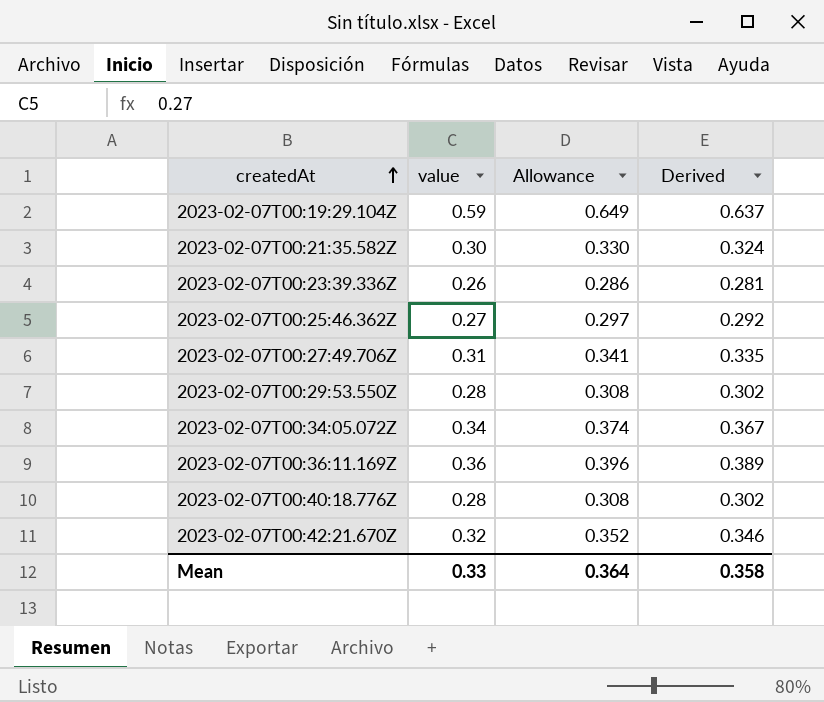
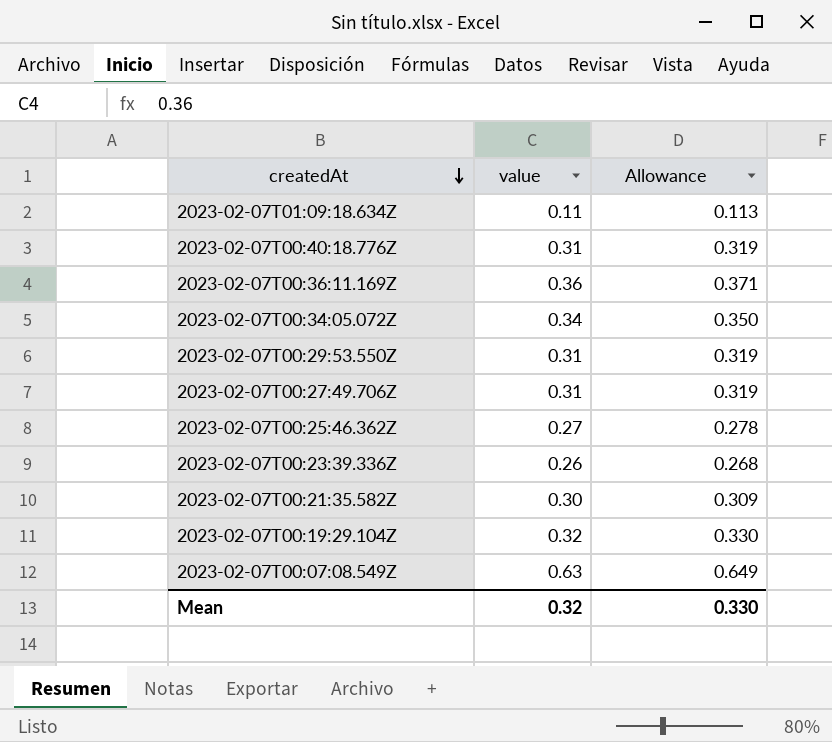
row order: createdAt ascending -> createdAt descending
column Derived | formula: [value] * 1.08 -> none
column Allowance | formula: [value] * 1.1 -> [value] * 1.03
row 2023-02-07T00:42:21.670Z: 0.32 | 0.352 | 0.346 -> none
row 2023-02-07T01:09:18.634Z: none -> 0.11 | 0.113
2023-02-07T00:40:18.776Z | value: 0.28 -> 0.31
2023-02-07T00:29:53.550Z | value: 0.28 -> 0.31
2023-02-07T00:19:29.104Z | value: 0.59 -> 0.32
row 2023-02-07T00:07:08.549Z: none -> 0.63 | 0.649
Mean | value: 0.33 -> 0.32
Mean | Allowance: 0.364 -> 0.330

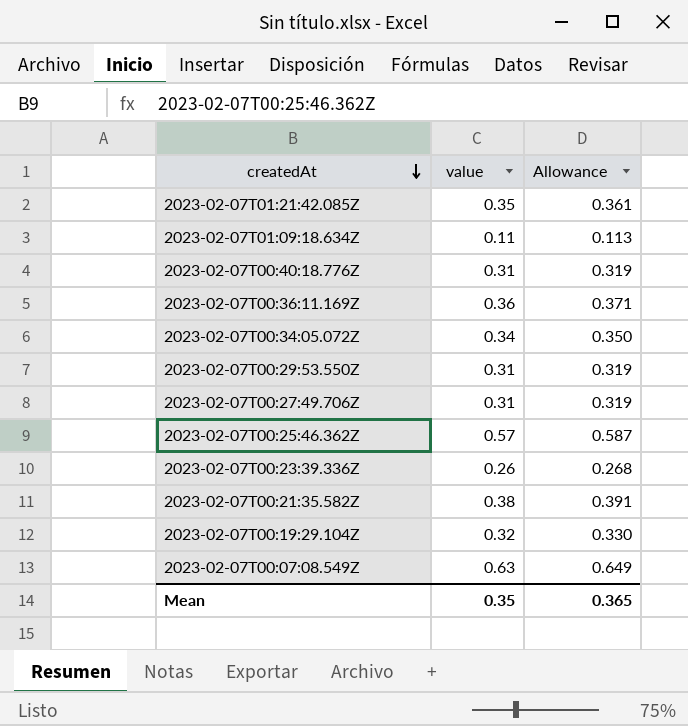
row 2023-02-07T01:21:42.085Z: none -> 0.35 | 0.361
2023-02-07T00:25:46.362Z | value: 0.27 -> 0.57
2023-02-07T00:25:46.362Z | Allowance: 0.278 -> 0.587
2023-02-07T00:21:35.582Z | value: 0.30 -> 0.38
2023-02-07T00:21:35.582Z | Allowance: 0.309 -> 0.391
Mean | value: 0.32 -> 0.35
Mean | Allowance: 0.330 -> 0.365

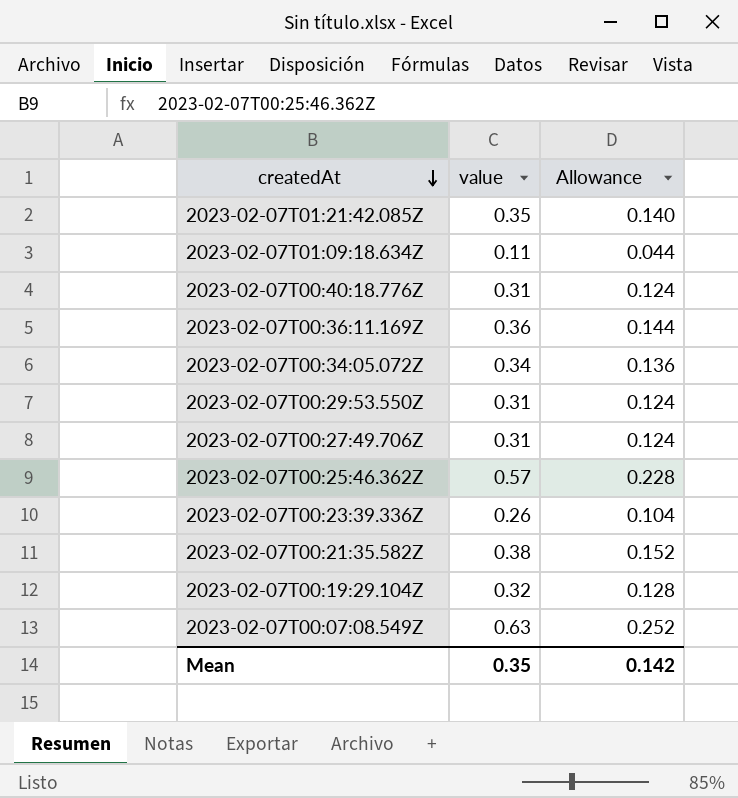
column Allowance | formula: [value] * 1.03 -> [value] * 0.4
Mean | Allowance: 0.365 -> 0.142

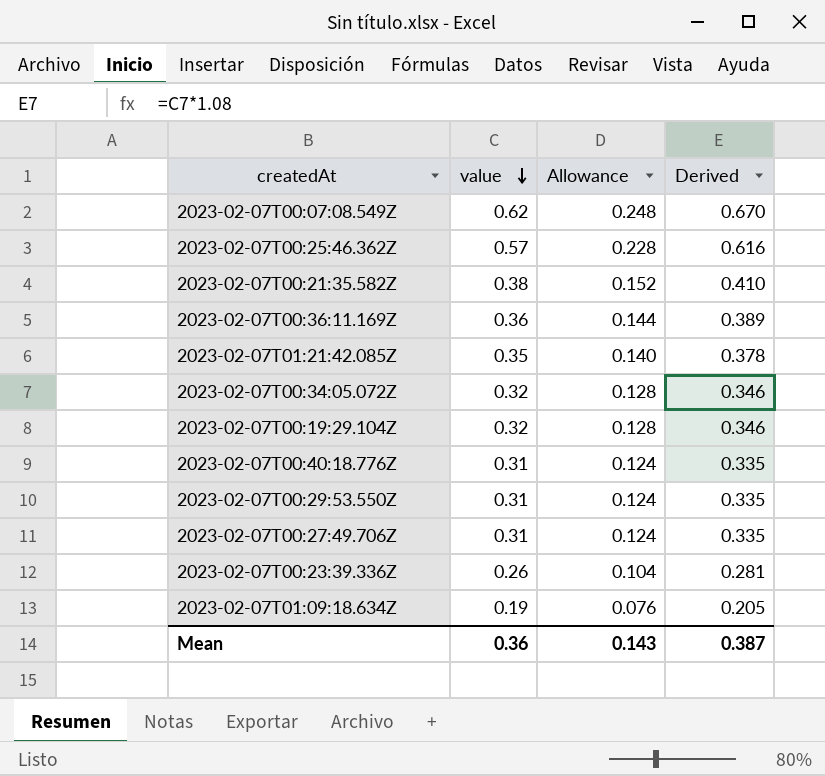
row order: createdAt descending -> value descending
column Derived | formula: none -> [value] * 1.08
2023-02-07T00:07:08.549Z | value: 0.63 -> 0.62
2023-02-07T00:07:08.549Z | Allowance: 0.252 -> 0.248
2023-02-07T00:34:05.072Z | value: 0.34 -> 0.32
2023-02-07T00:34:05.072Z | Allowance: 0.136 -> 0.128
2023-02-07T01:09:18.634Z | value: 0.11 -> 0.19
2023-02-07T01:09:18.634Z | Allowance: 0.044 -> 0.076
Mean | value: 0.35 -> 0.36
Mean | Allowance: 0.142 -> 0.143

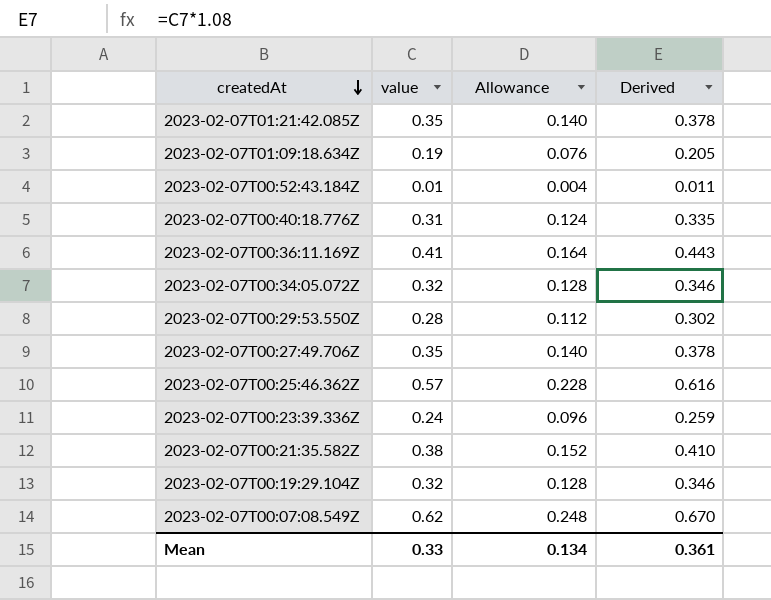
row order: value descending -> createdAt descending
row 2023-02-07T00:52:43.184Z: none -> 0.01 | 0.004 | 0.011
2023-02-07T00:36:11.169Z | value: 0.36 -> 0.41
2023-02-07T00:36:11.169Z | Allowance: 0.144 -> 0.164
2023-02-07T00:36:11.169Z | Derived: 0.389 -> 0.443
2023-02-07T00:29:53.550Z | value: 0.31 -> 0.28
2023-02-07T00:29:53.550Z | Allowance: 0.124 -> 0.112
2023-02-07T00:29:53.550Z | Derived: 0.335 -> 0.302
2023-02-07T00:27:49.706Z | value: 0.31 -> 0.35
2023-02-07T00:27:49.706Z | Allowance: 0.124 -> 0.140
2023-02-07T00:27:49.706Z | Derived: 0.335 -> 0.378
2023-02-07T00:23:39.336Z | value: 0.26 -> 0.24
2023-02-07T00:23:39.336Z | Allowance: 0.104 -> 0.096
2023-02-07T00:23:39.336Z | Derived: 0.281 -> 0.259
Mean | value: 0.36 -> 0.33
Mean | Allowance: 0.143 -> 0.134
Mean | Derived: 0.387 -> 0.361

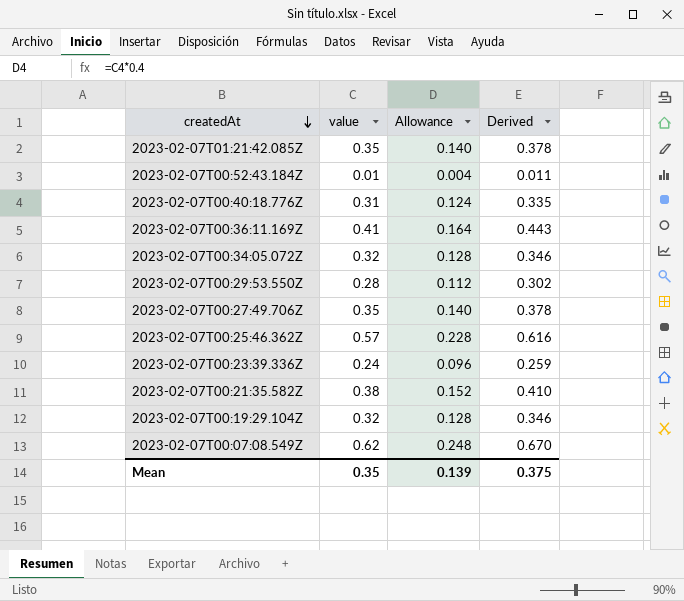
row 2023-02-07T01:09:18.634Z: 0.19 | 0.076 | 0.205 -> none
Mean | value: 0.33 -> 0.35
Mean | Allowance: 0.134 -> 0.139
Mean | Derived: 0.361 -> 0.375

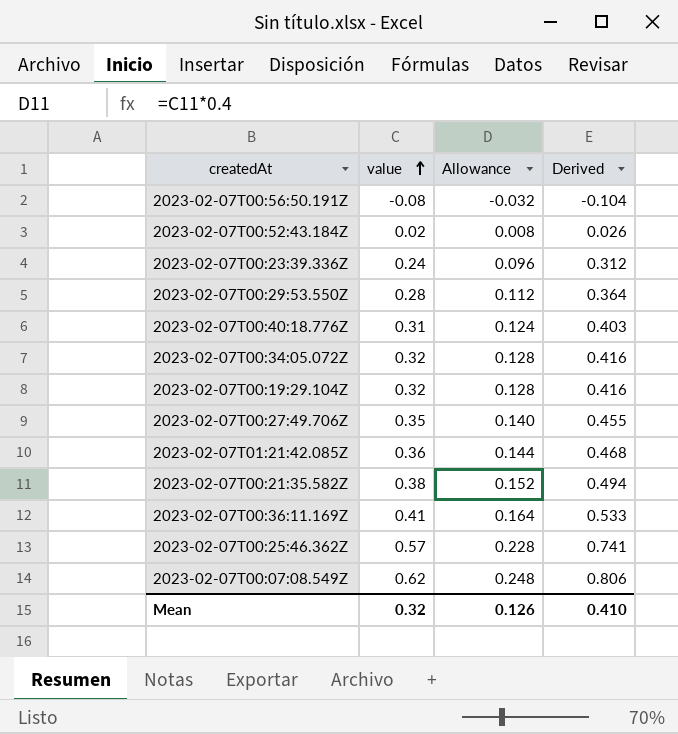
row order: createdAt descending -> value ascending
column Derived | formula: [value] * 1.08 -> [value] * 1.3
row 2023-02-07T00:56:50.191Z: none -> -0.08 | -0.032 | -0.104
2023-02-07T00:52:43.184Z | value: 0.01 -> 0.02
2023-02-07T00:52:43.184Z | Allowance: 0.004 -> 0.008
2023-02-07T01:21:42.085Z | value: 0.35 -> 0.36
2023-02-07T01:21:42.085Z | Allowance: 0.140 -> 0.144
Mean | value: 0.35 -> 0.32
Mean | Allowance: 0.139 -> 0.126
Mean | Derived: 0.375 -> 0.410

